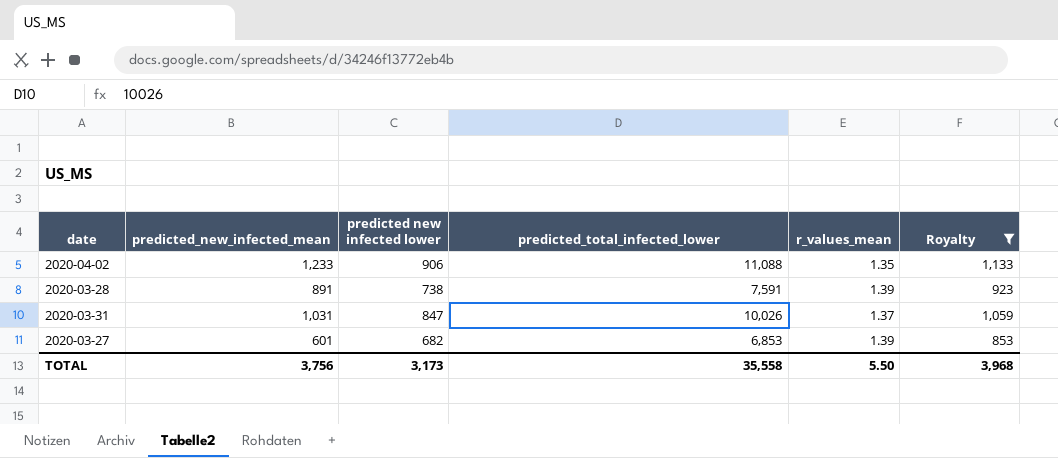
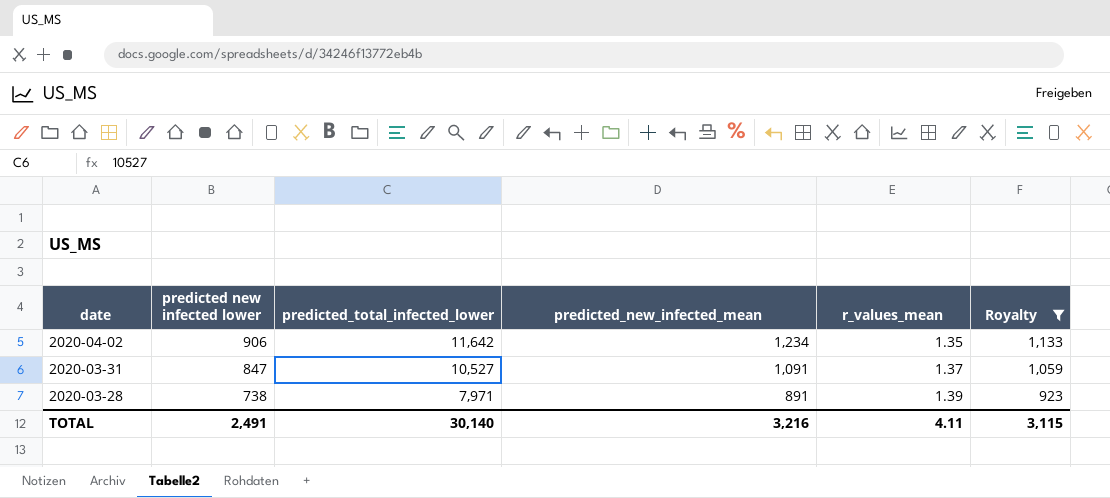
row order: none -> date descending
column predicted_new_infected_mean | position: 2 -> 4
row 2020-03-27: 601 | 682 | 6,853 | 1.39 | 853 -> none
2020-04-02 | predicted_total_infected_lower: 11,088 -> 11,642
2020-04-02 | predicted_new_infected_mean: 1,233 -> 1,234
2020-03-31 | predicted_total_infected_lower: 10,026 -> 10,527
2020-03-31 | predicted_new_infected_mean: 1,031 -> 1,091
2020-03-28 | predicted_total_infected_lower: 7,591 -> 7,971
TOTAL | predicted new infected lower: 3,173 -> 2,491
TOTAL | predicted_total_infected_lower: 35,558 -> 30,140
TOTAL | predicted_new_infected_mean: 3,756 -> 3,216
TOTAL | r_values_mean: 5.50 -> 4.11
TOTAL | Royalty: 3,968 -> 3,115

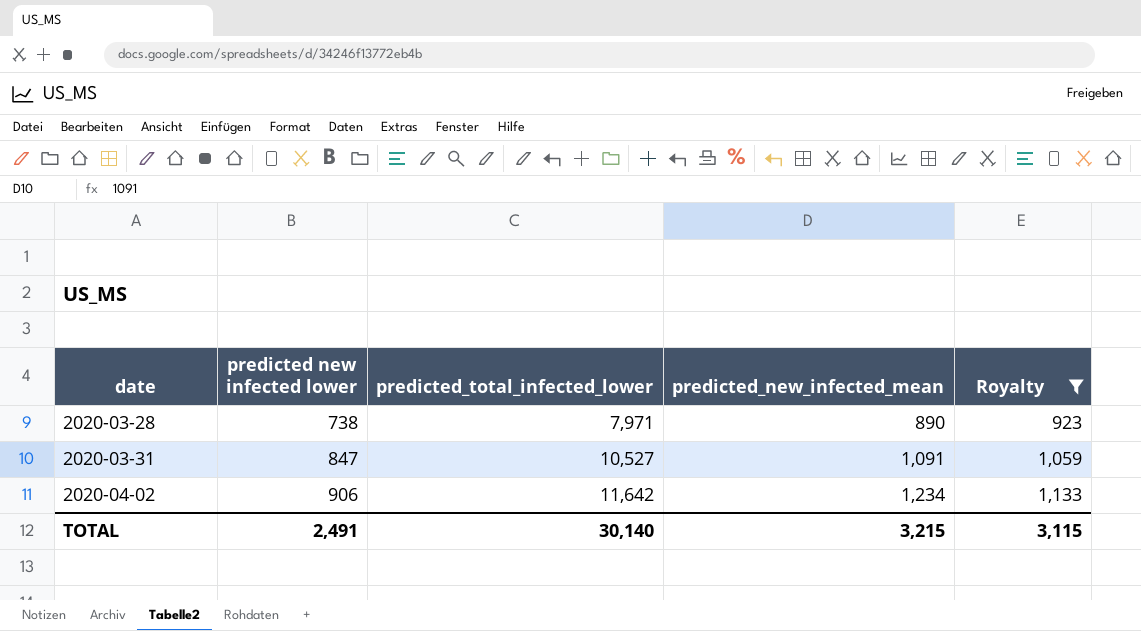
row order: date descending -> date ascending
column r_values_mean | position: 5 -> none
2020-03-28 | predicted_new_infected_mean: 891 -> 890
TOTAL | predicted_new_infected_mean: 3,216 -> 3,215

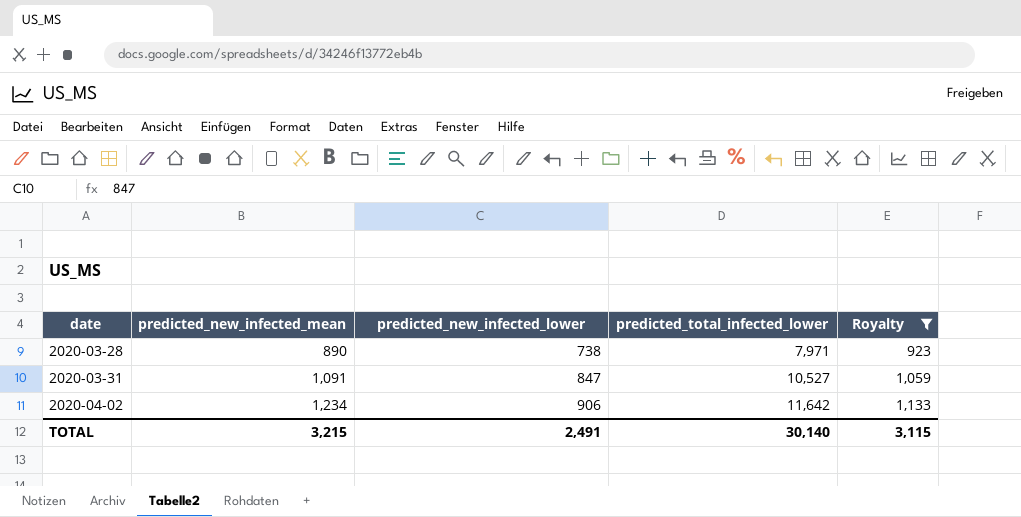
column predicted_new_infected_mean | position: 4 -> 2
column name: predicted new infected lower -> predicted_new_infected_lower

